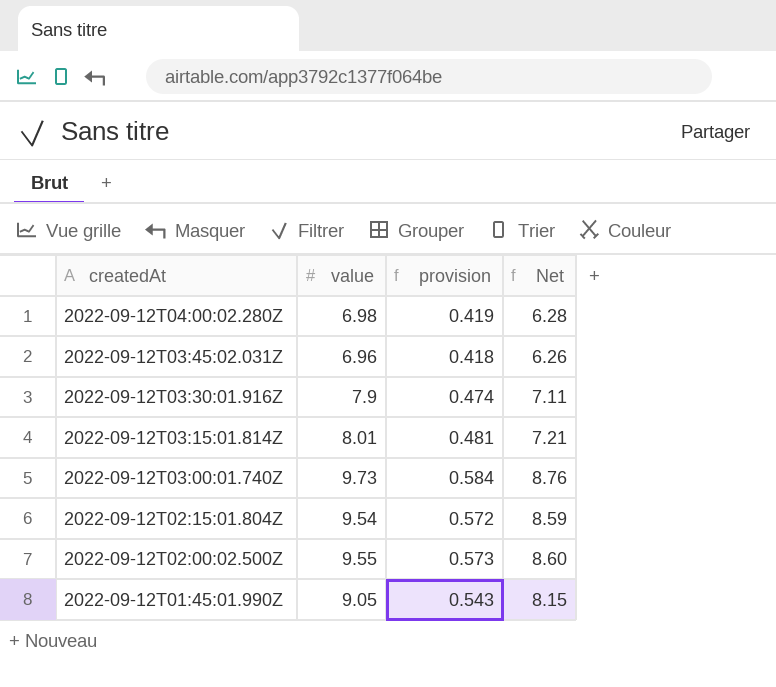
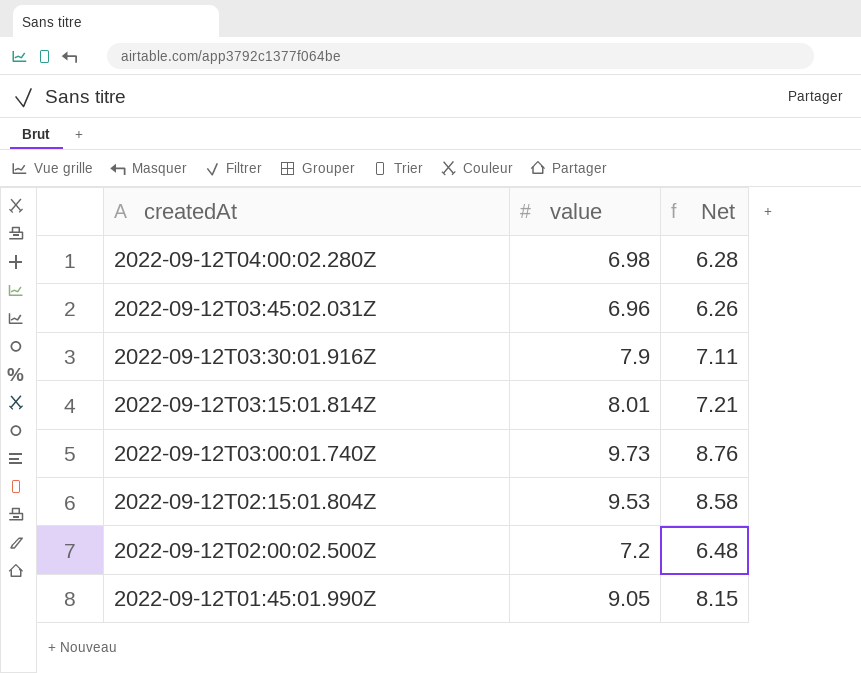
column provision | formula: [value] * 0.06 -> none
2022-09-12T02:15:01.804Z | value: 9.54 -> 9.53
2022-09-12T02:15:01.804Z | Net: 8.59 -> 8.58
2022-09-12T02:00:02.500Z | value: 9.55 -> 7.2
2022-09-12T02:00:02.500Z | Net: 8.60 -> 6.48

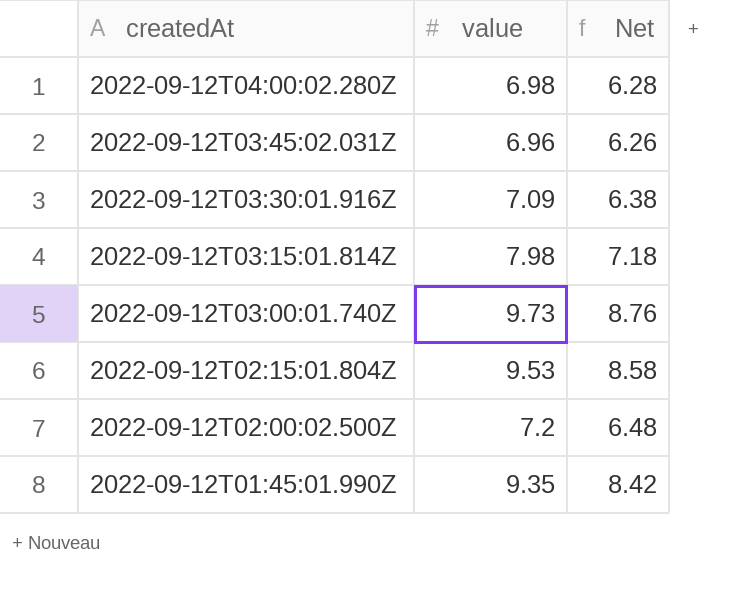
2022-09-12T03:30:01.916Z | value: 7.9 -> 7.09
2022-09-12T03:30:01.916Z | Net: 7.11 -> 6.38
2022-09-12T03:15:01.814Z | value: 8.01 -> 7.98
2022-09-12T03:15:01.814Z | Net: 7.21 -> 7.18
2022-09-12T01:45:01.990Z | value: 9.05 -> 9.35
2022-09-12T01:45:01.990Z | Net: 8.15 -> 8.42

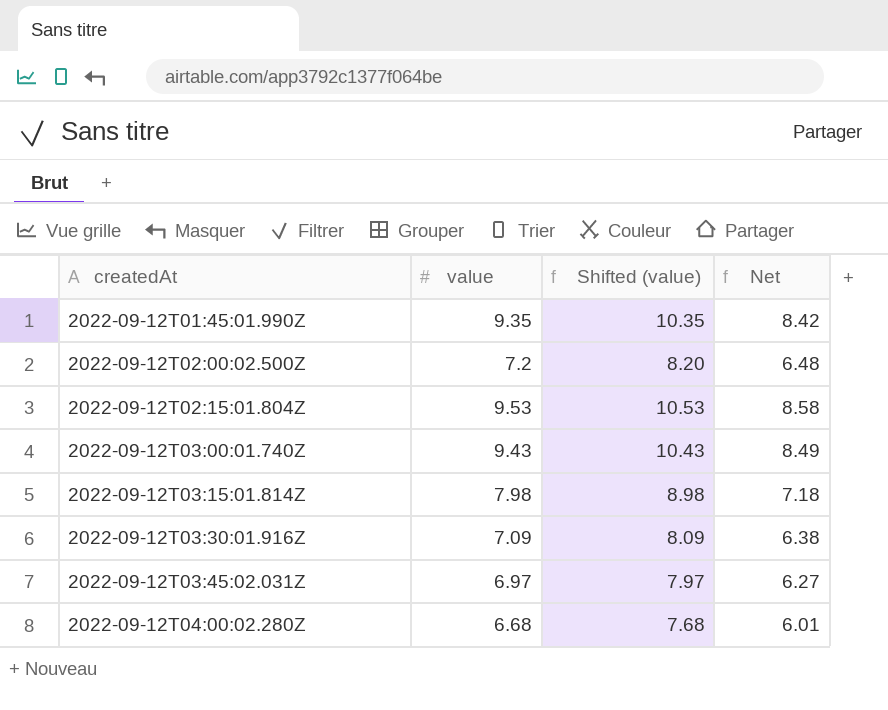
row order: createdAt descending -> createdAt ascending
column Shifted (value) | formula: none -> [value] + 1
2022-09-12T03:00:01.740Z | value: 9.73 -> 9.43
2022-09-12T03:00:01.740Z | Net: 8.76 -> 8.49
2022-09-12T03:45:02.031Z | value: 6.96 -> 6.97
2022-09-12T03:45:02.031Z | Net: 6.26 -> 6.27
2022-09-12T04:00:02.280Z | value: 6.98 -> 6.68
2022-09-12T04:00:02.280Z | Net: 6.28 -> 6.01

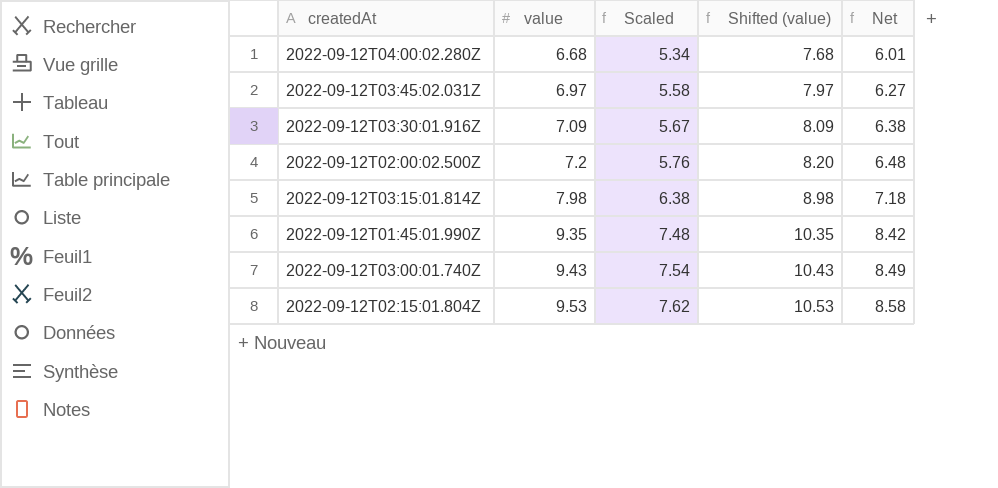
row order: createdAt ascending -> value ascending
column Scaled | formula: none -> [value] * 0.8

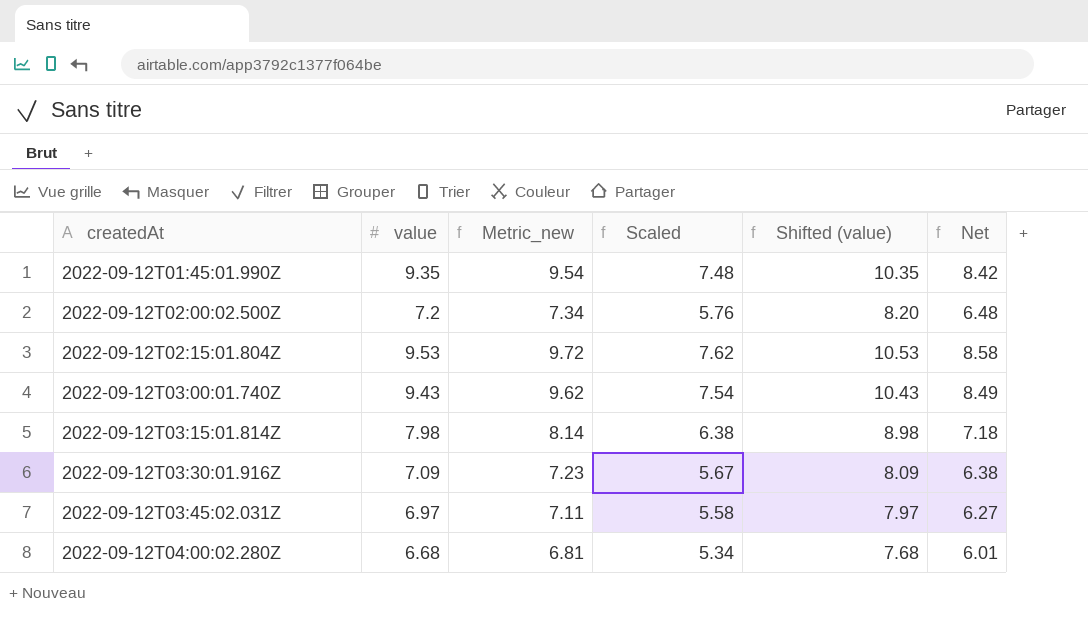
row order: value ascending -> createdAt ascending
column Metric_new | formula: none -> [value] * 1.02

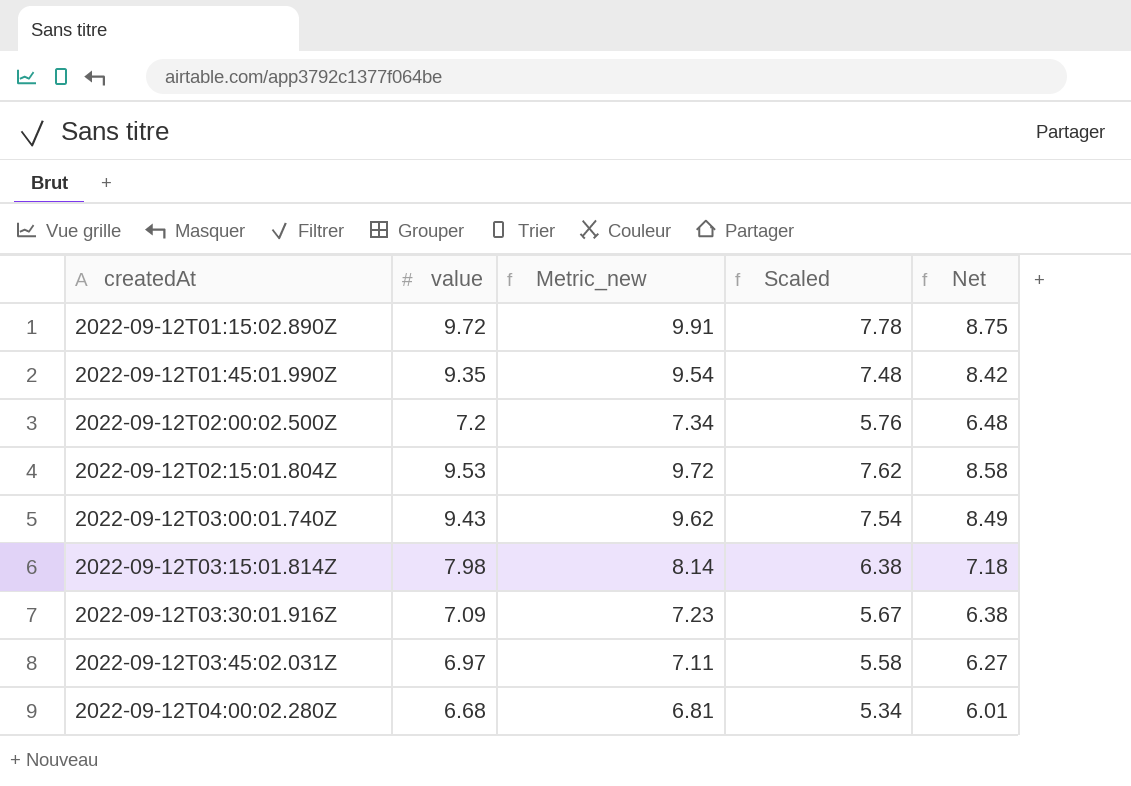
column Shifted (value) | formula: [value] + 1 -> none
row 2022-09-12T01:15:02.890Z: none -> 9.72 | 9.91 | 7.78 | 8.75

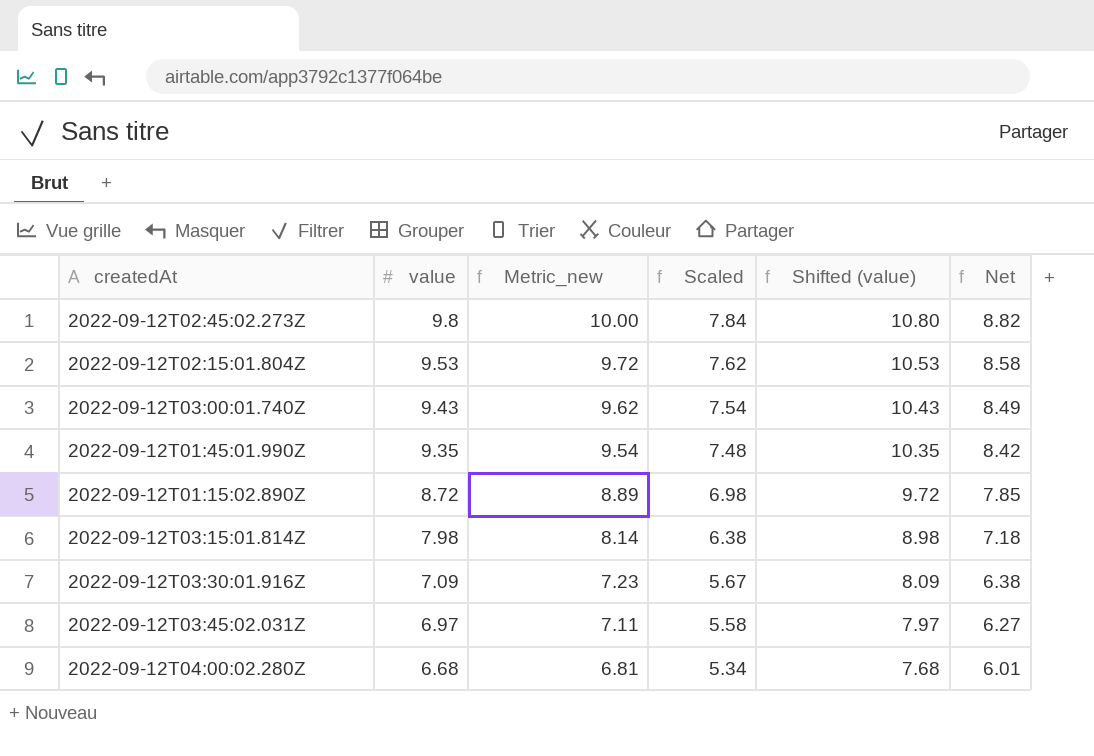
row order: createdAt ascending -> value descending
column Shifted (value) | formula: none -> [value] + 1
row 2022-09-12T02:00:02.500Z: 7.2 | 7.34 | 5.76 | 6.48 -> none
row 2022-09-12T02:45:02.273Z: none -> 9.8 | 10.00 | 7.84 | 10.80 | 8.82
2022-09-12T01:15:02.890Z | value: 9.72 -> 8.72
2022-09-12T01:15:02.890Z | Metric_new: 9.91 -> 8.89
2022-09-12T01:15:02.890Z | Scaled: 7.78 -> 6.98
2022-09-12T01:15:02.890Z | Net: 8.75 -> 7.85

